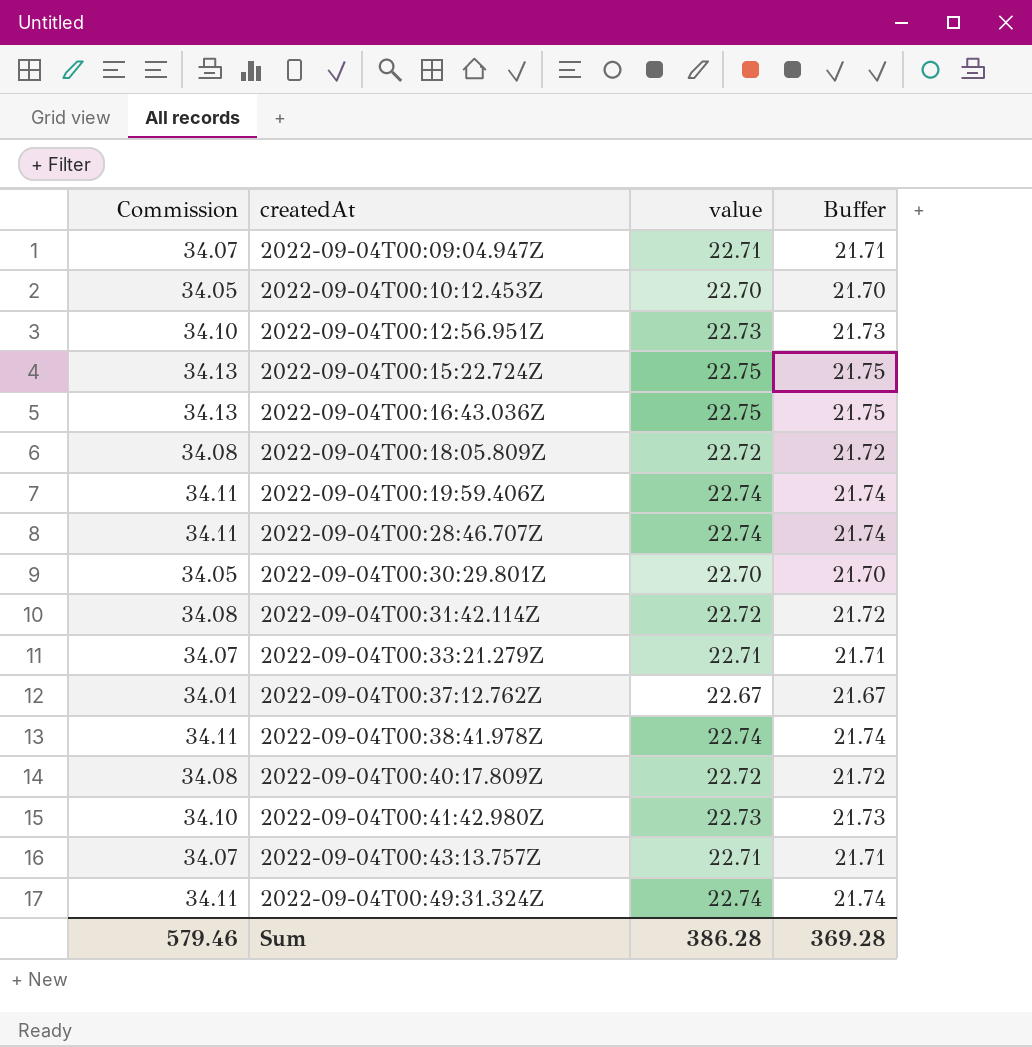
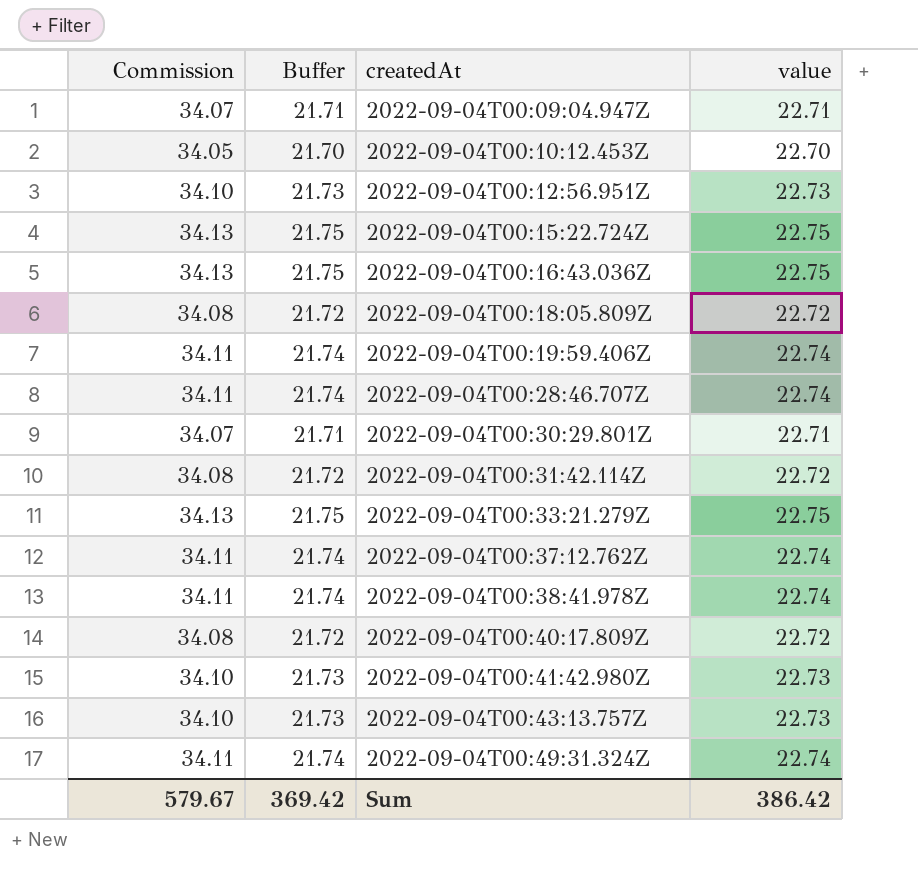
column Buffer | position: 4 -> 2
2022-09-04T00:30:29.801Z | Commission: 34.05 -> 34.07
2022-09-04T00:30:29.801Z | Buffer: 21.70 -> 21.71
2022-09-04T00:30:29.801Z | value: 22.70 -> 22.71
2022-09-04T00:33:21.279Z | Commission: 34.07 -> 34.13
2022-09-04T00:33:21.279Z | Buffer: 21.71 -> 21.75
2022-09-04T00:33:21.279Z | value: 22.71 -> 22.75
2022-09-04T00:37:12.762Z | Commission: 34.01 -> 34.11
2022-09-04T00:37:12.762Z | Buffer: 21.67 -> 21.74
2022-09-04T00:37:12.762Z | value: 22.67 -> 22.74
2022-09-04T00:43:13.757Z | Commission: 34.07 -> 34.10
2022-09-04T00:43:13.757Z | Buffer: 21.71 -> 21.73
2022-09-04T00:43:13.757Z | value: 22.71 -> 22.73
Sum | Commission: 579.46 -> 579.67
Sum | Buffer: 369.28 -> 369.42
Sum | value: 386.28 -> 386.42

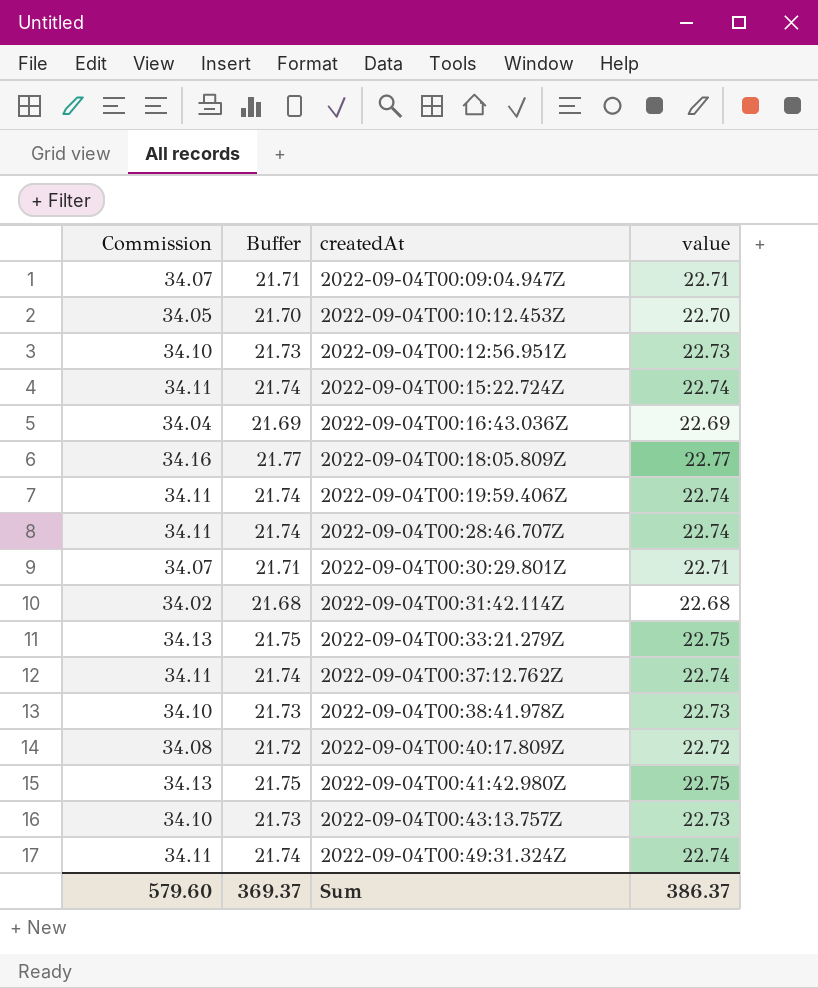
2022-09-04T00:15:22.724Z | Commission: 34.13 -> 34.11
2022-09-04T00:15:22.724Z | Buffer: 21.75 -> 21.74
2022-09-04T00:15:22.724Z | value: 22.75 -> 22.74
2022-09-04T00:16:43.036Z | Commission: 34.13 -> 34.04
2022-09-04T00:16:43.036Z | Buffer: 21.75 -> 21.69
2022-09-04T00:16:43.036Z | value: 22.75 -> 22.69
2022-09-04T00:18:05.809Z | Commission: 34.08 -> 34.16
2022-09-04T00:18:05.809Z | Buffer: 21.72 -> 21.77
2022-09-04T00:18:05.809Z | value: 22.72 -> 22.77
2022-09-04T00:31:42.114Z | Commission: 34.08 -> 34.02
2022-09-04T00:31:42.114Z | Buffer: 21.72 -> 21.68
2022-09-04T00:31:42.114Z | value: 22.72 -> 22.68
2022-09-04T00:38:41.978Z | Commission: 34.11 -> 34.10
2022-09-04T00:38:41.978Z | Buffer: 21.74 -> 21.73
2022-09-04T00:38:41.978Z | value: 22.74 -> 22.73
2022-09-04T00:41:42.980Z | Commission: 34.10 -> 34.13
2022-09-04T00:41:42.980Z | Buffer: 21.73 -> 21.75
2022-09-04T00:41:42.980Z | value: 22.73 -> 22.75
Sum | Commission: 579.67 -> 579.60
Sum | Buffer: 369.42 -> 369.37
Sum | value: 386.42 -> 386.37

